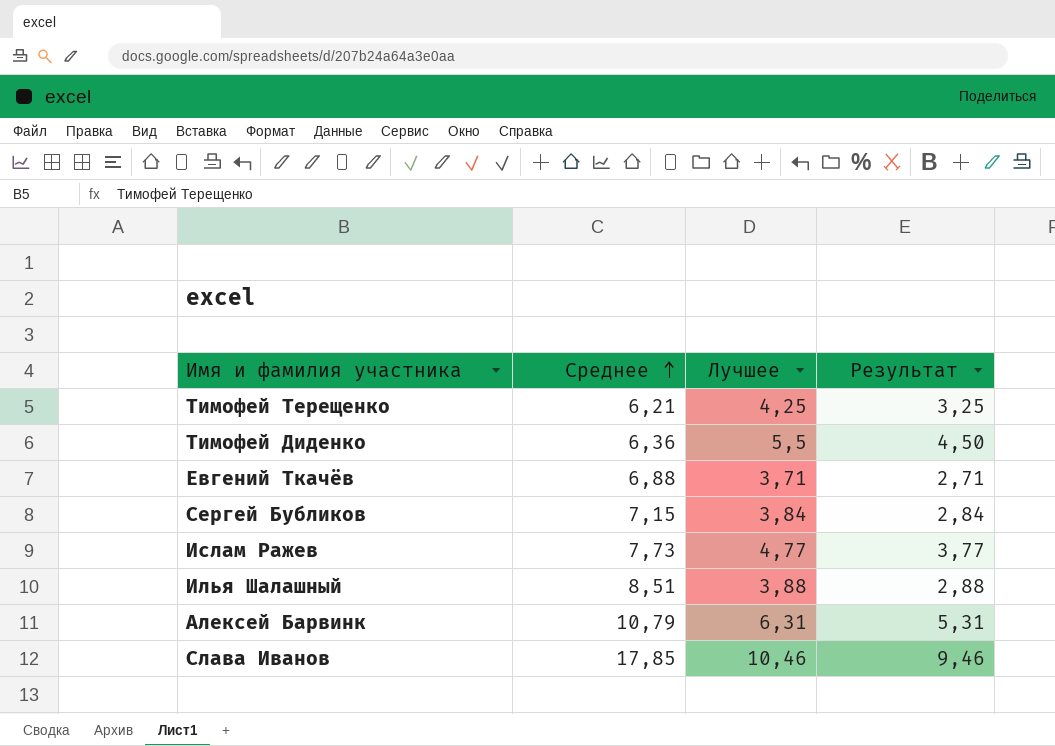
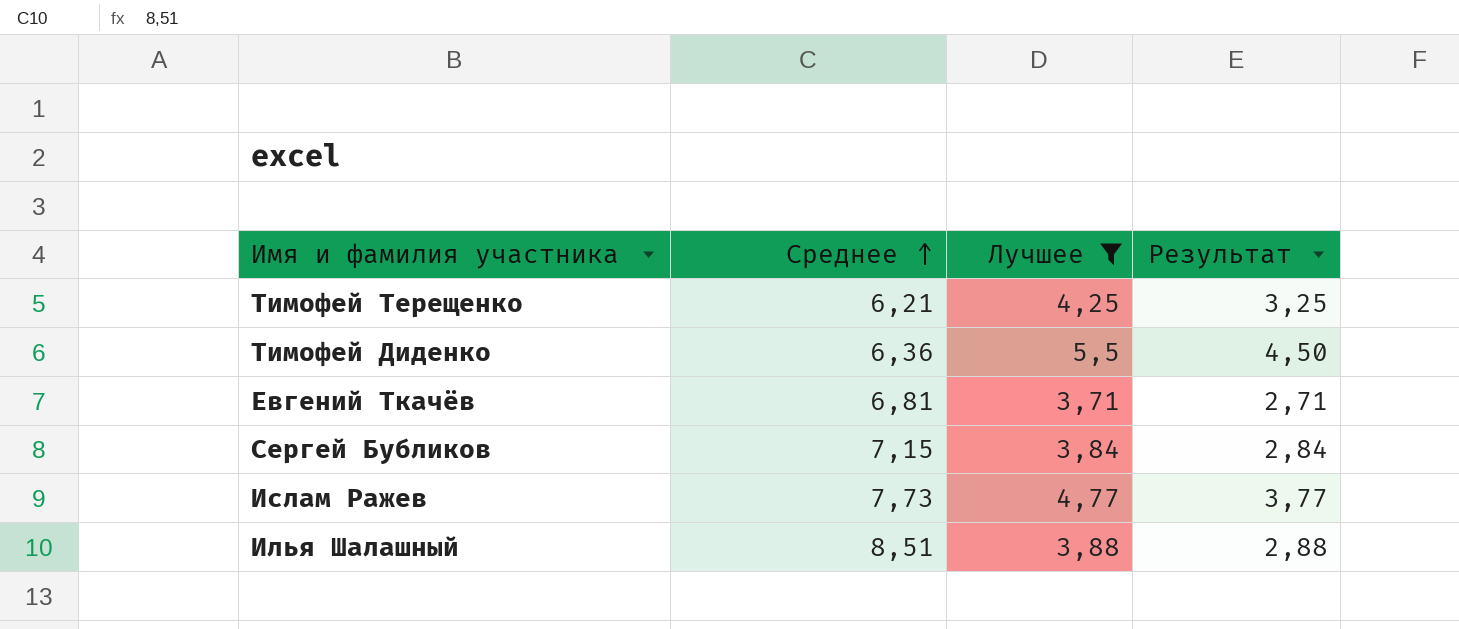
filter: none -> Лучшее <= 5,5
Евгений Ткачёв | Среднее: 6,88 -> 6,81

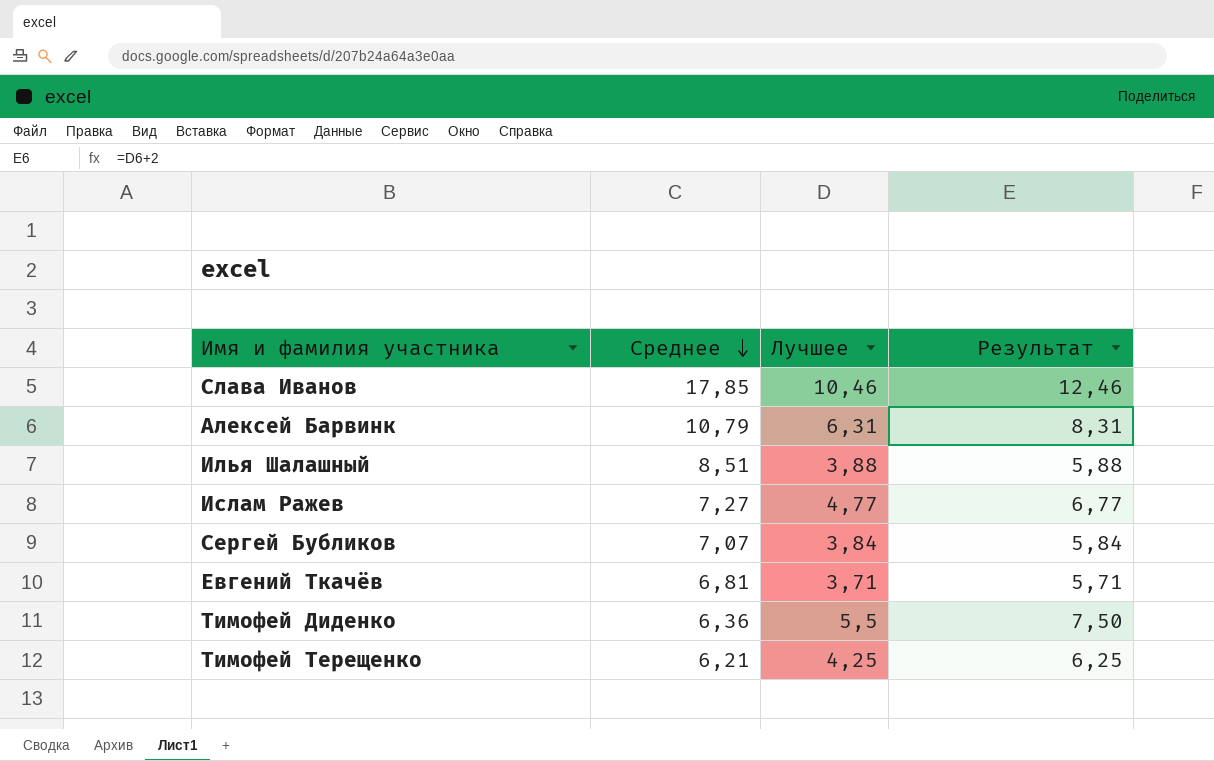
filter: Лучшее <= 5,5 -> none
row order: Среднее ascending -> Среднее descending
column Результат | formula: [Лучшее] - 1 -> [Лучшее] + 2
Ислам Ражев | Среднее: 7,73 -> 7,27
Сергей Бубликов | Среднее: 7,15 -> 7,07

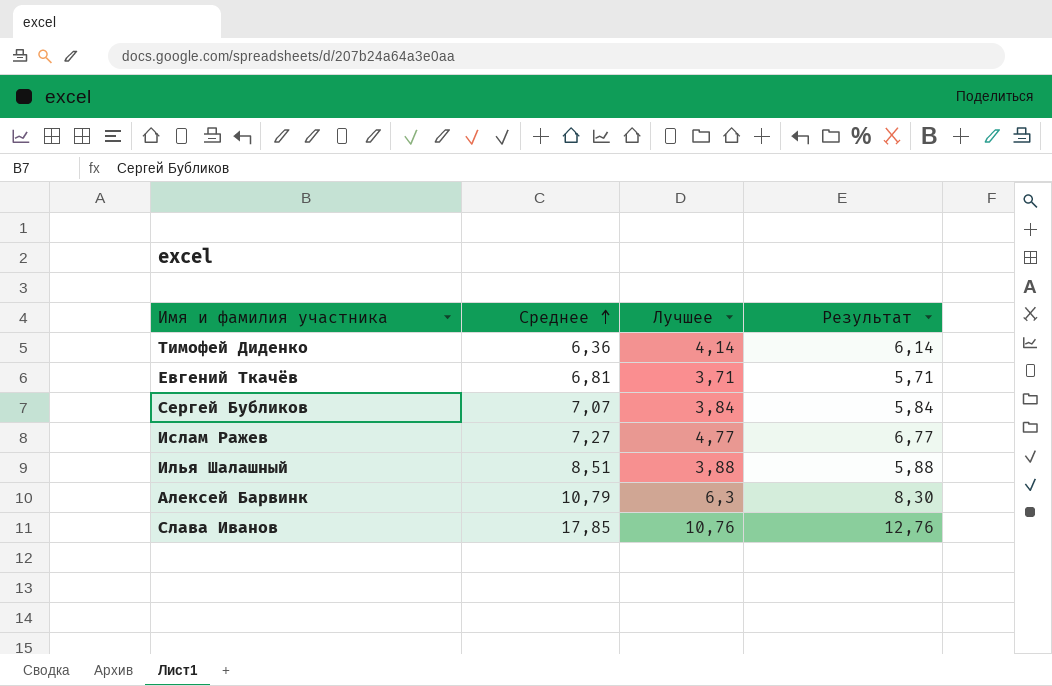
row order: Среднее descending -> Среднее ascending
row Тимофей Терещенко: 6,21 | 4,25 | 6,25 -> none
Тимофей Диденко | Лучшее: 5,5 -> 4,14
Тимофей Диденко | Результат: 7,50 -> 6,14
Алексей Барвинк | Лучшее: 6,31 -> 6,3
Алексей Барвинк | Результат: 8,31 -> 8,30
Слава Иванов | Лучшее: 10,46 -> 10,76
Слава Иванов | Результат: 12,46 -> 12,76

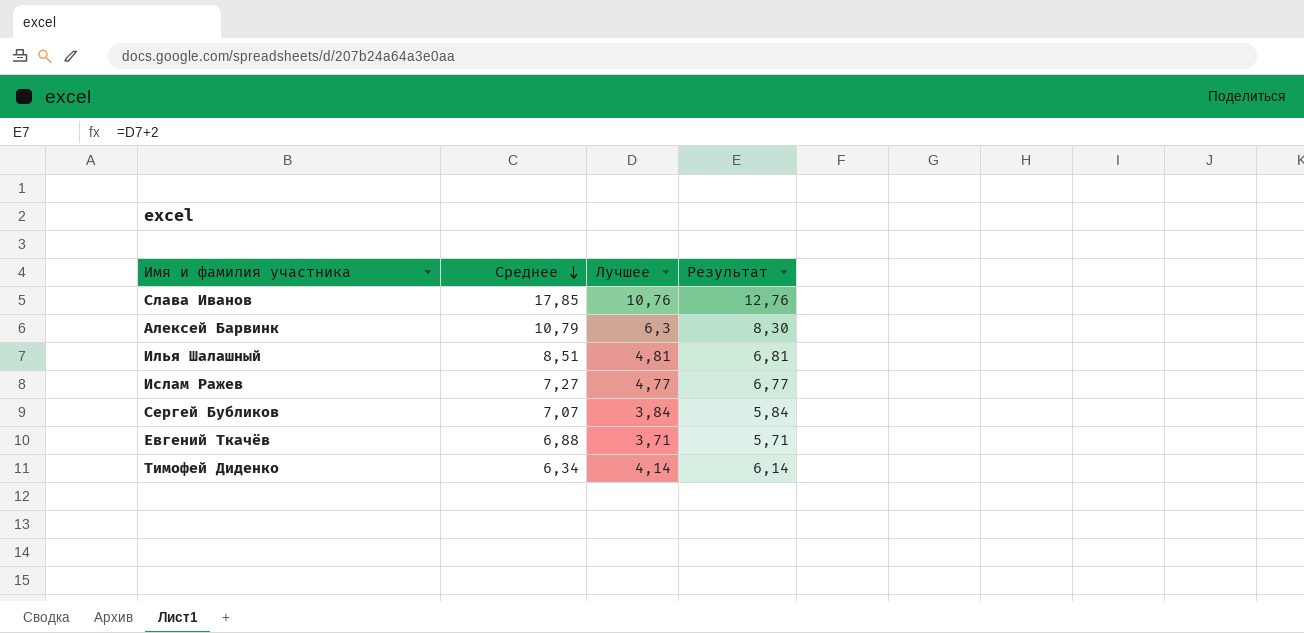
row order: Среднее ascending -> Среднее descending
Илья Шалашный | Лучшее: 3,88 -> 4,81
Илья Шалашный | Результат: 5,88 -> 6,81
Евгений Ткачёв | Среднее: 6,81 -> 6,88
Тимофей Диденко | Среднее: 6,36 -> 6,34

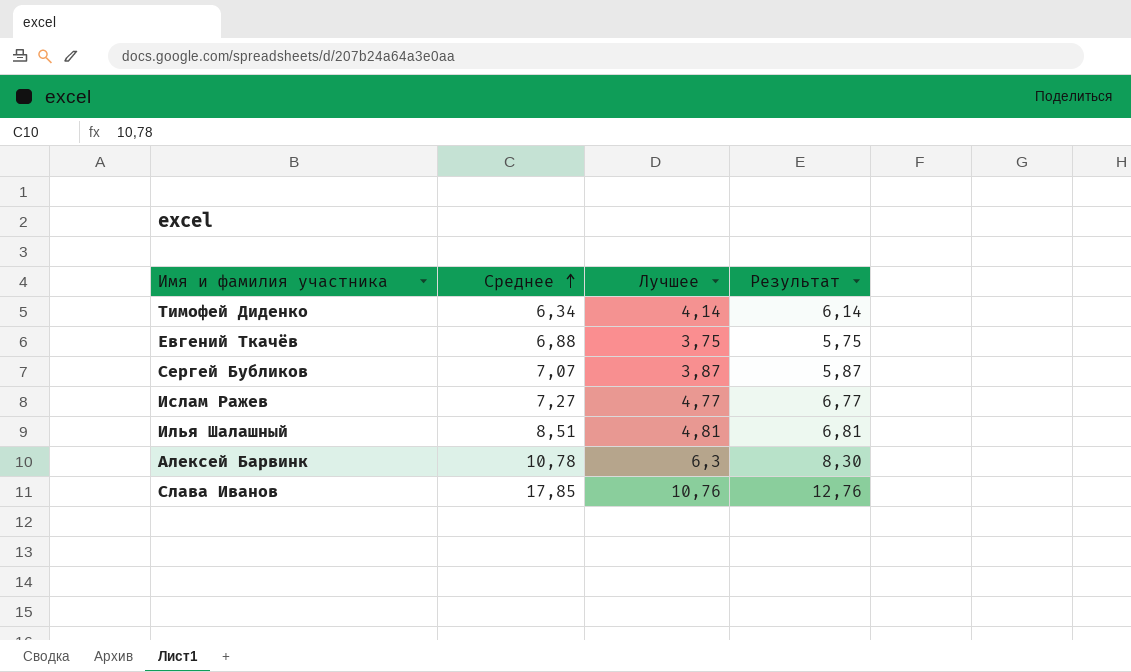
row order: Среднее descending -> Среднее ascending
Евгений Ткачёв | Лучшее: 3,71 -> 3,75
Евгений Ткачёв | Результат: 5,71 -> 5,75
Сергей Бубликов | Лучшее: 3,84 -> 3,87
Сергей Бубликов | Результат: 5,84 -> 5,87
Алексей Барвинк | Среднее: 10,79 -> 10,78

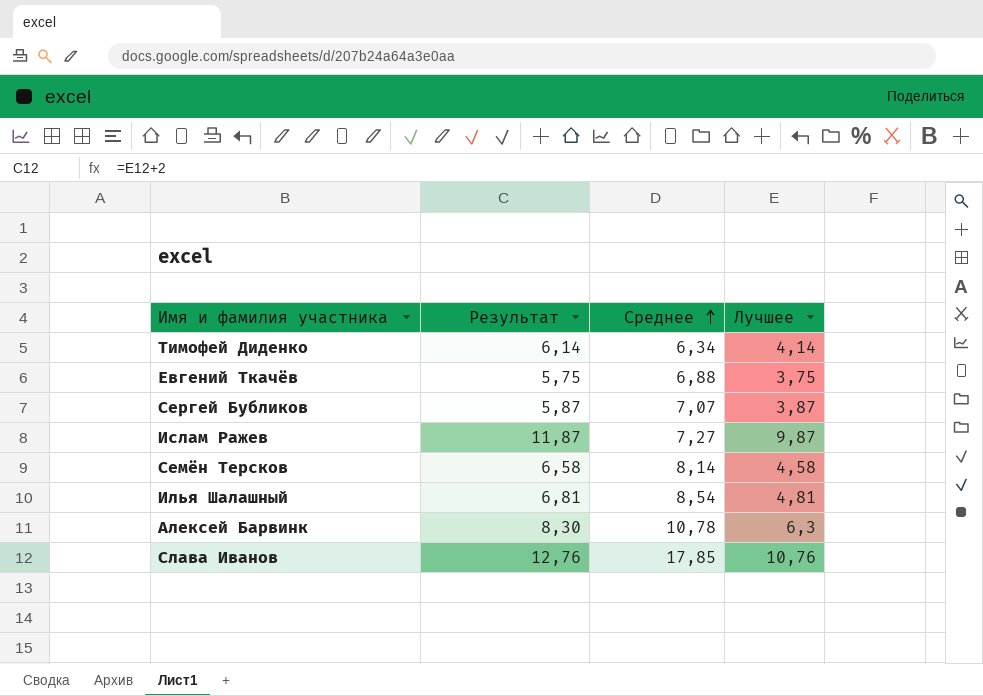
column Результат | position: 4 -> 2
Ислам Ражев | Результат: 6,77 -> 11,87
Ислам Ражев | Лучшее: 4,77 -> 9,87
row Семён Терсков: none -> 6,58 | 8,14 | 4,58
Илья Шалашный | Среднее: 8,51 -> 8,54

